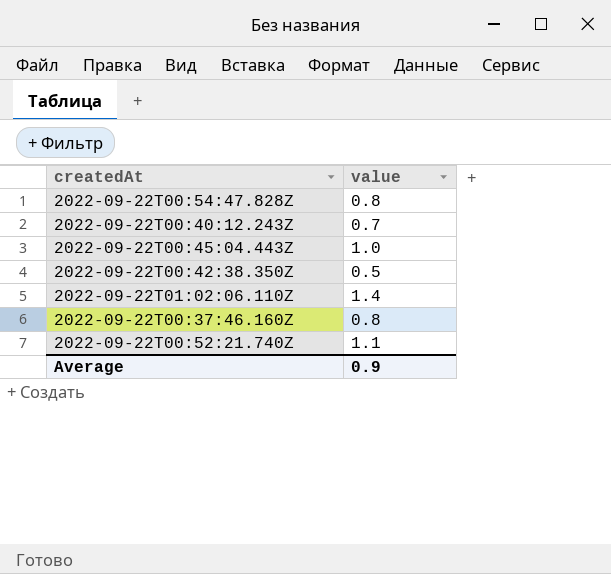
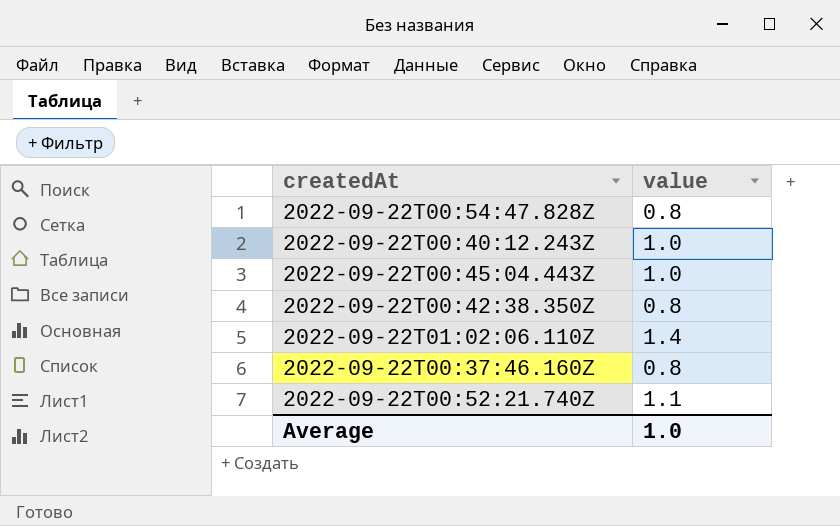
2022-09-22T00:40:12.243Z | value: 0.7 -> 1.0
2022-09-22T00:42:38.350Z | value: 0.5 -> 0.8
Average | value: 0.9 -> 1.0

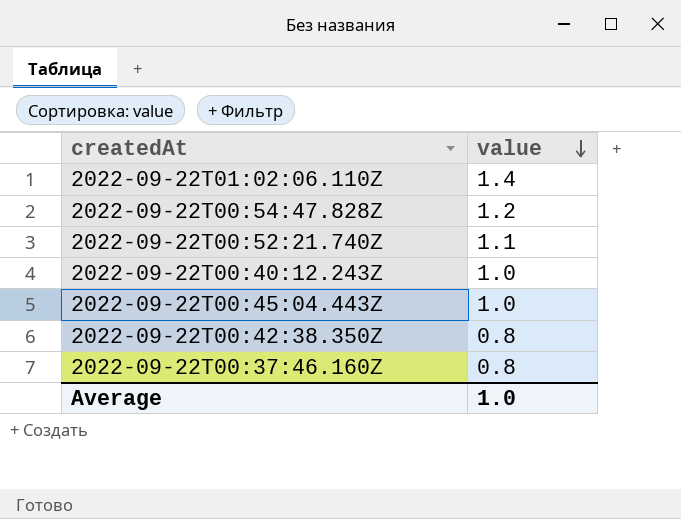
row order: none -> value descending
2022-09-22T00:54:47.828Z | value: 0.8 -> 1.2

